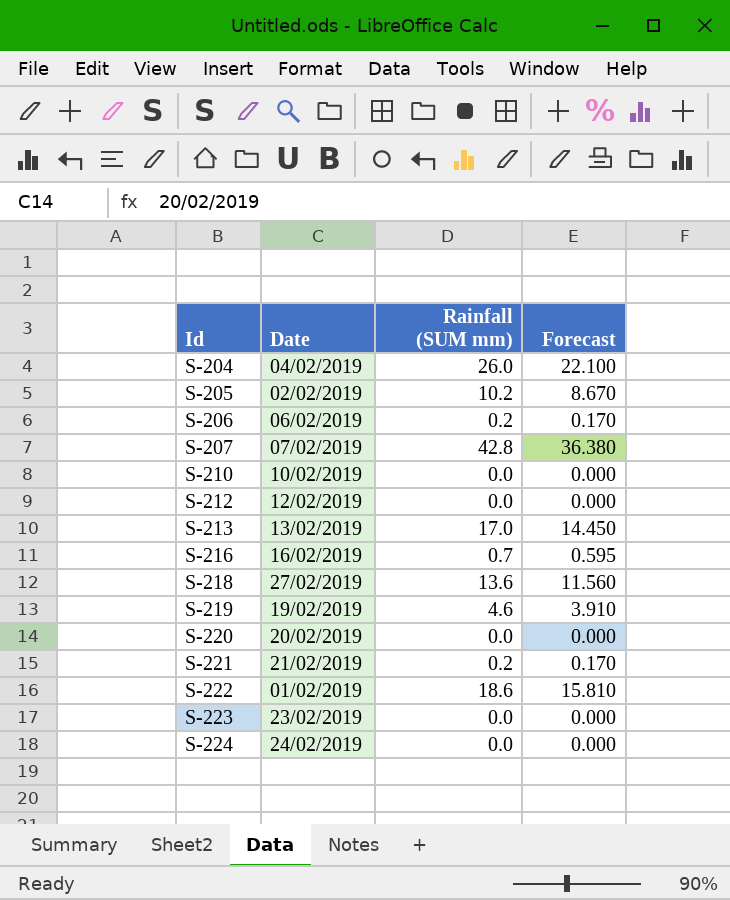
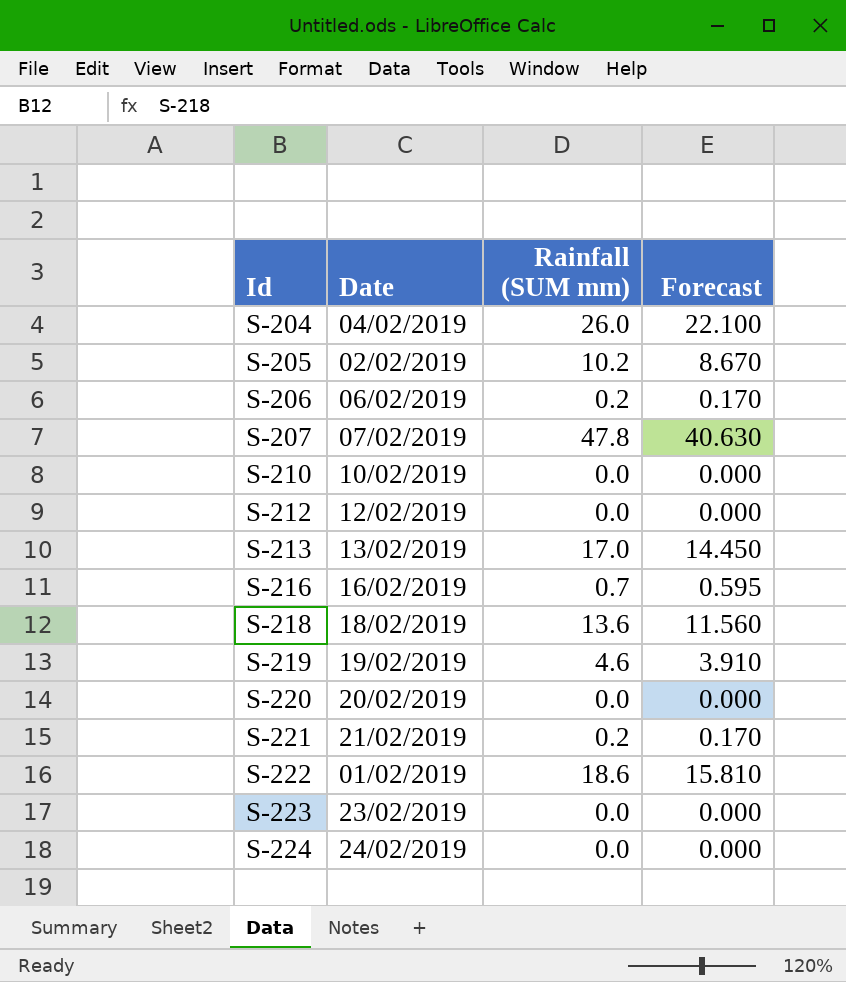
S-207 | Rainfall (SUM mm): 42.8 -> 47.8
S-207 | Forecast: 36.380 -> 40.630
S-218 | Date: 27/02/2019 -> 18/02/2019

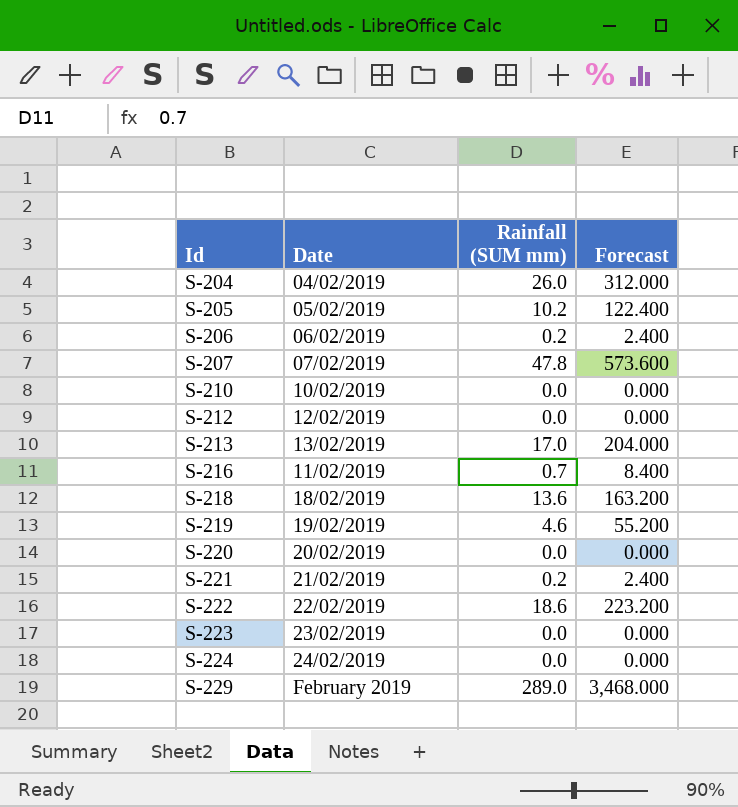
column Forecast | formula: [Rainfall (SUM mm)] * 0.85 -> [Rainfall (SUM mm)] * 12
S-205 | Date: 02/02/2019 -> 05/02/2019
S-216 | Date: 16/02/2019 -> 11/02/2019
S-222 | Date: 01/02/2019 -> 22/02/2019
row S-229: none -> February 2019 | 289.0 | 3,468.000

